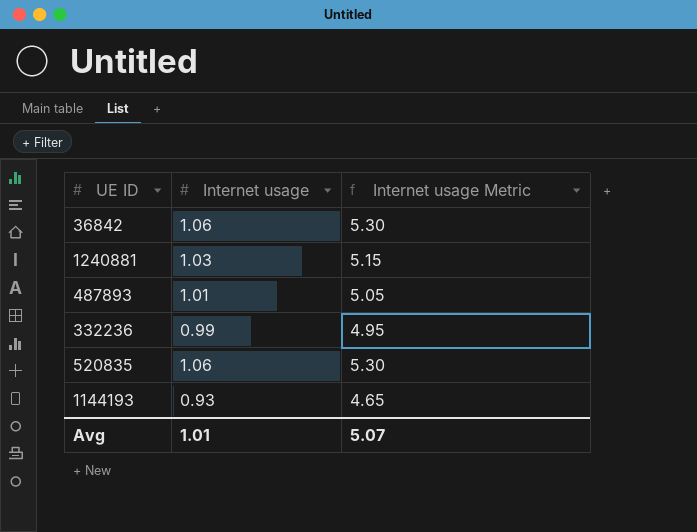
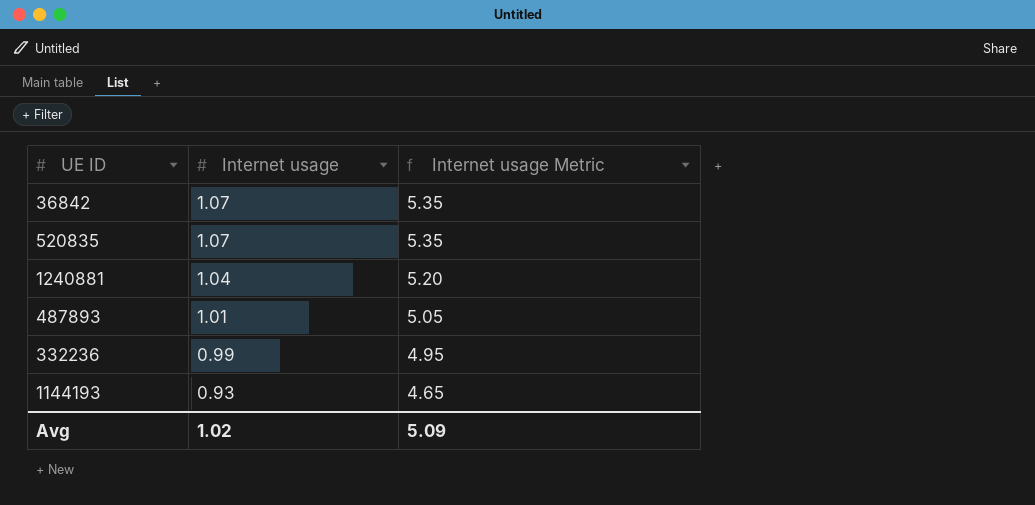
row order: none -> Internet usage descending
36842 | Internet usage: 1.06 -> 1.07
36842 | Internet usage Metric: 5.30 -> 5.35
520835 | Internet usage: 1.06 -> 1.07
520835 | Internet usage Metric: 5.30 -> 5.35
1240881 | Internet usage: 1.03 -> 1.04
1240881 | Internet usage Metric: 5.15 -> 5.20
Avg | Internet usage: 1.01 -> 1.02
Avg | Internet usage Metric: 5.07 -> 5.09

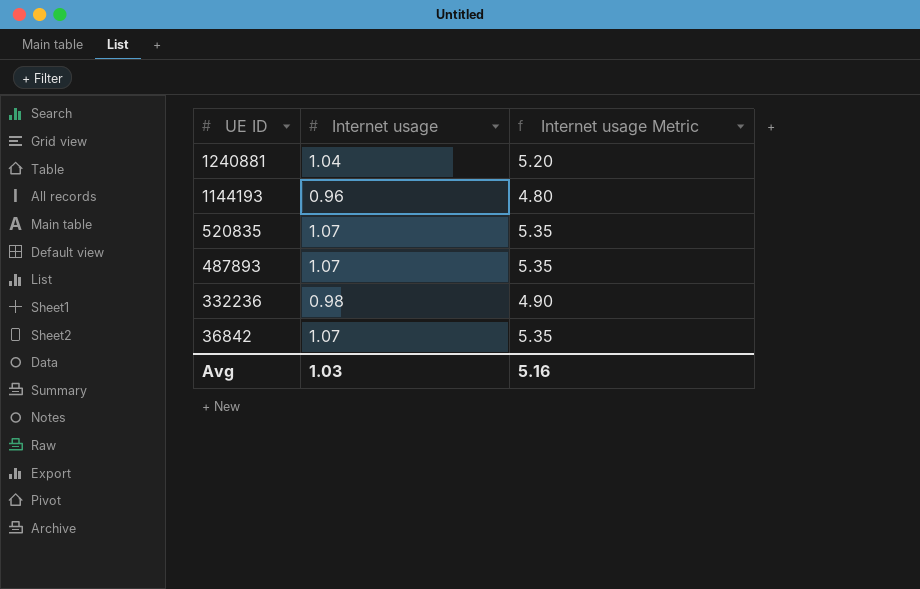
row order: Internet usage descending -> UE ID descending
1144193 | Internet usage: 0.93 -> 0.96
1144193 | Internet usage Metric: 4.65 -> 4.80
487893 | Internet usage: 1.01 -> 1.07
487893 | Internet usage Metric: 5.05 -> 5.35
332236 | Internet usage: 0.99 -> 0.98
332236 | Internet usage Metric: 4.95 -> 4.90
Avg | Internet usage: 1.02 -> 1.03
Avg | Internet usage Metric: 5.09 -> 5.16

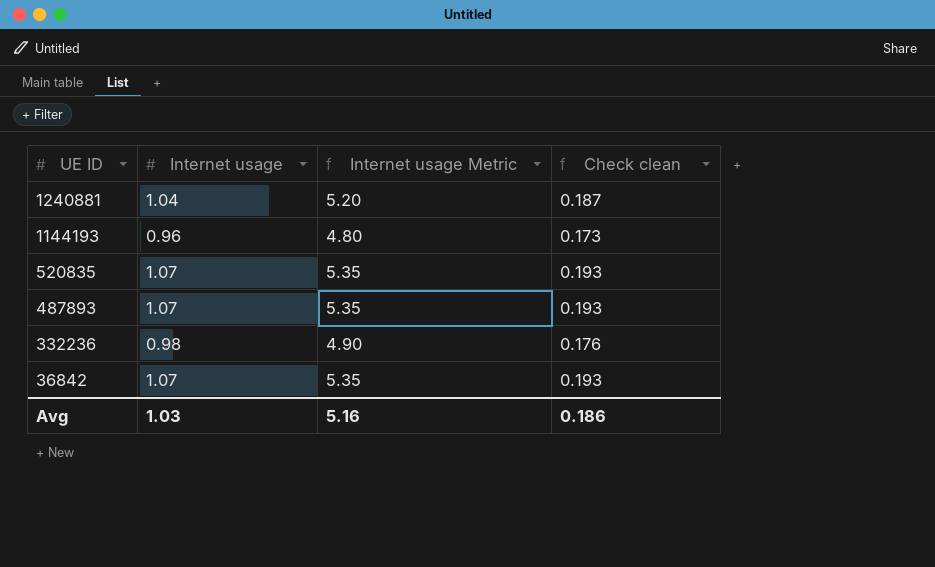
column Check clean | formula: none -> [Internet usage] * 0.18

